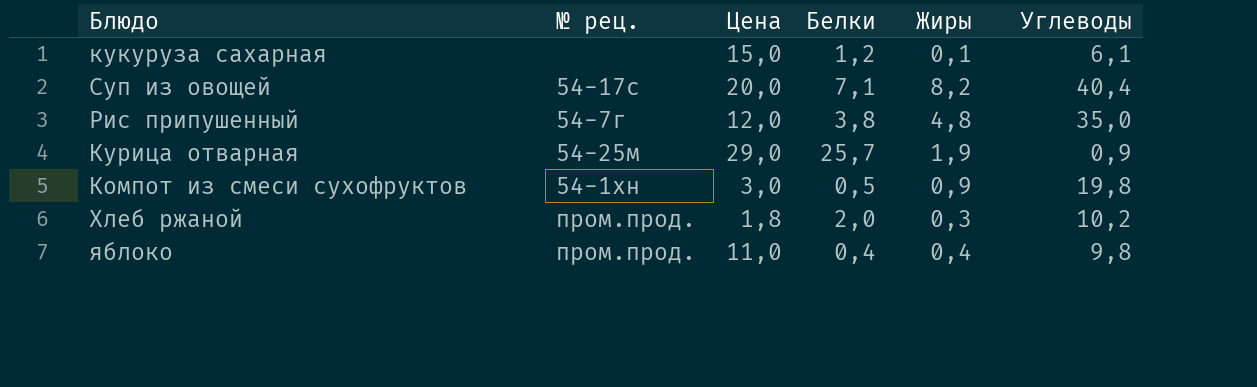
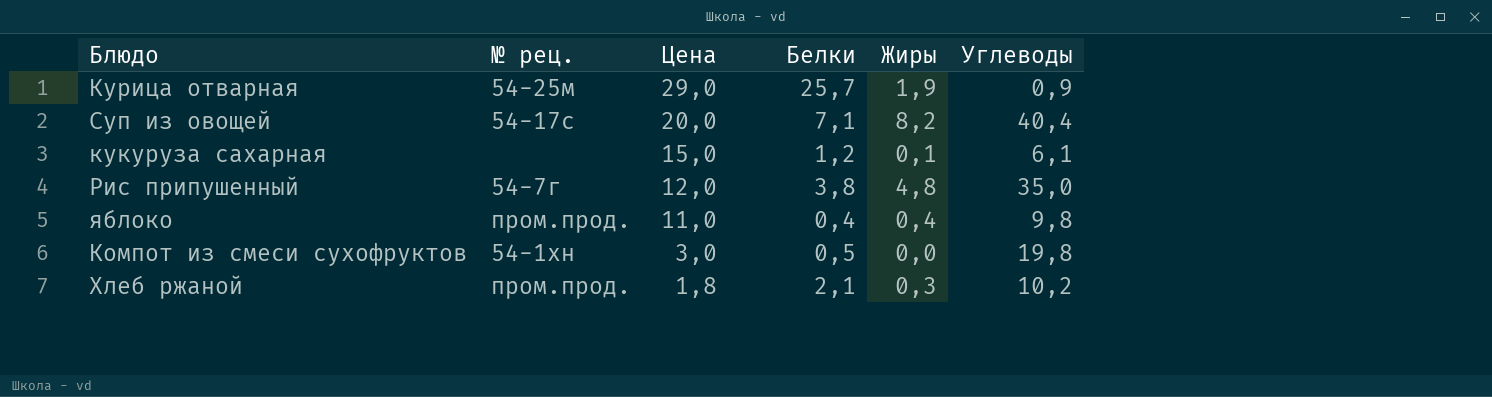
row order: none -> Цена descending
Компот из смеси сухофруктов | Жиры: 0,9 -> 0,0
Хлеб ржаной | Белки: 2,0 -> 2,1

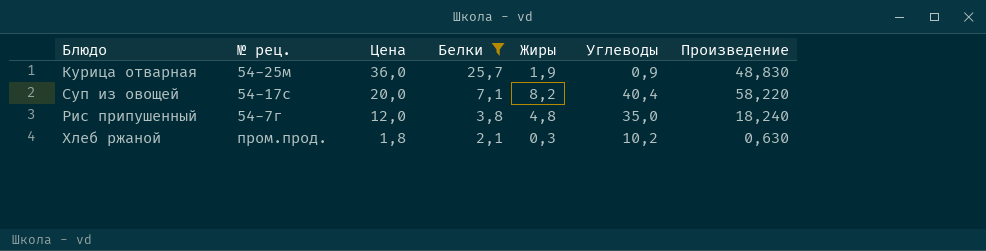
filter: none -> Белки >= 2,1
column Произведение | formula: none -> [Белки] * [Жиры]
Курица отварная | Цена: 29,0 -> 36,0

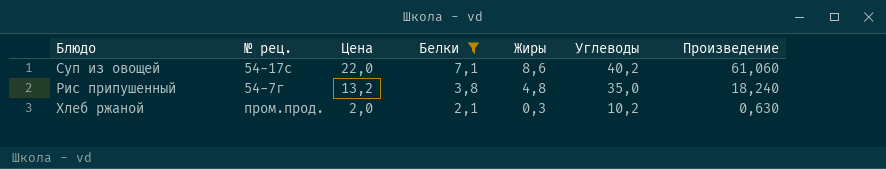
row Курица отварная: 54-25м | 36,0 | 25,7 | 1,9 | 0,9 | 48,830 -> none
Суп из овощей | Цена: 20,0 -> 22,0
Суп из овощей | Жиры: 8,2 -> 8,6
Суп из овощей | Углеводы: 40,4 -> 40,2
Суп из овощей | Произведение: 58,220 -> 61,060
Рис припушенный | Цена: 12,0 -> 13,2
Хлеб ржаной | Цена: 1,8 -> 2,0

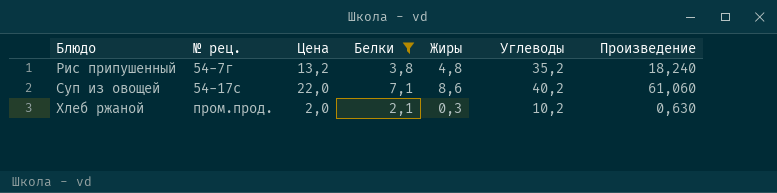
row order: Цена descending -> Блюдо ascending
Рис припушенный | Углеводы: 35,0 -> 35,2

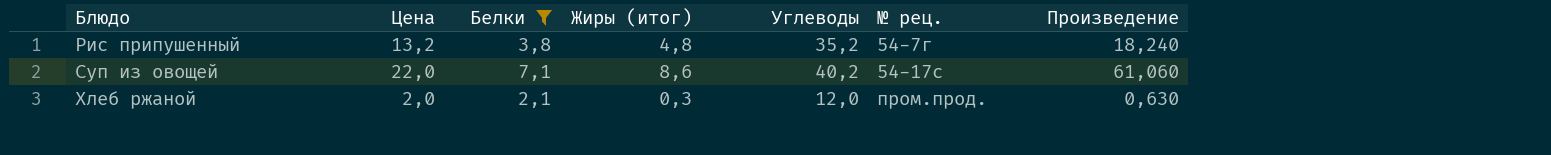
column name: Жиры -> Жиры (итог)
column № рец. | position: 2 -> 6
Хлеб ржаной | Углеводы: 10,2 -> 12,0

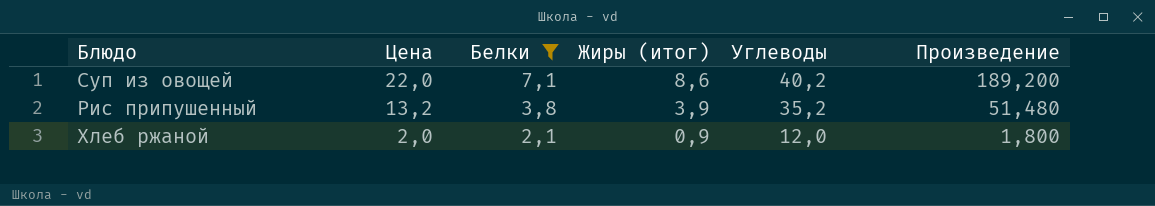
row order: Блюдо ascending -> Цена descending
column № рец. | position: 6 -> none
column Произведение | formula: [Белки] * [Жиры (итог)] -> [Цена] * [Жиры (итог)]
Рис припушенный | Жиры (итог): 4,8 -> 3,9
Хлеб ржаной | Жиры (итог): 0,3 -> 0,9

